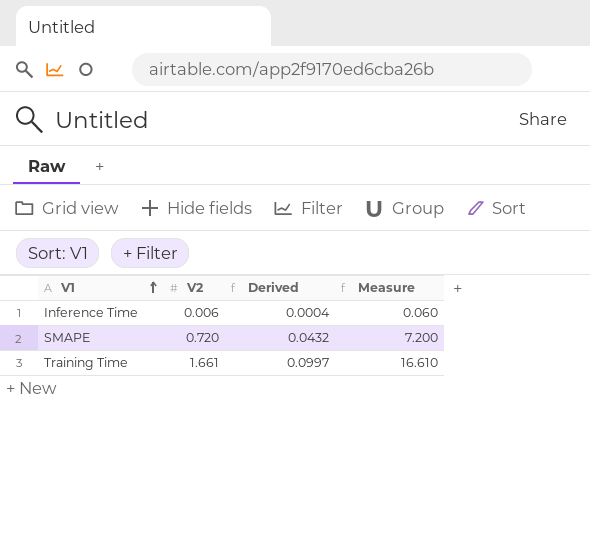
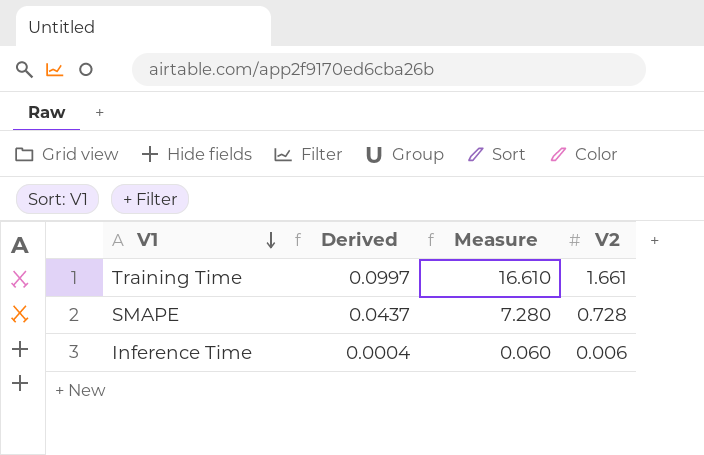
row order: V1 ascending -> V1 descending
column V2 | position: 2 -> 4
SMAPE | Derived: 0.0432 -> 0.0437
SMAPE | Measure: 7.200 -> 7.280
SMAPE | V2: 0.720 -> 0.728

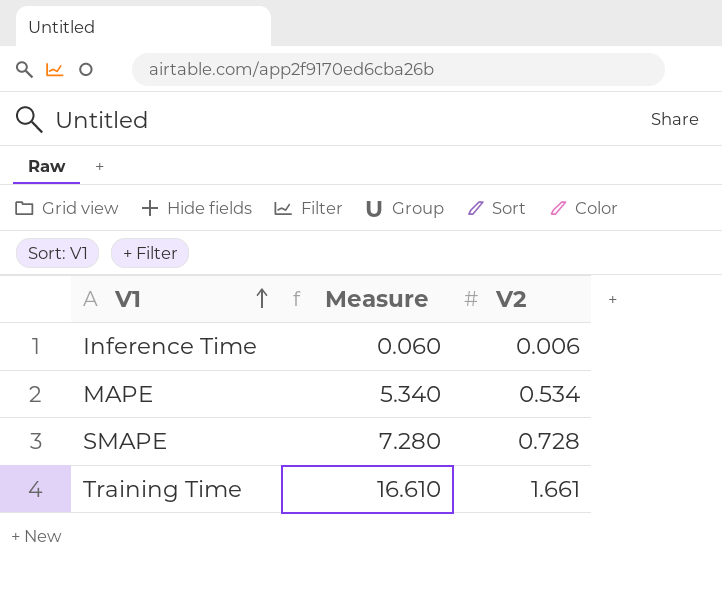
row order: V1 descending -> V1 ascending
column Derived | formula: [V2] * 0.06 -> none
row MAPE: none -> 5.340 | 0.534

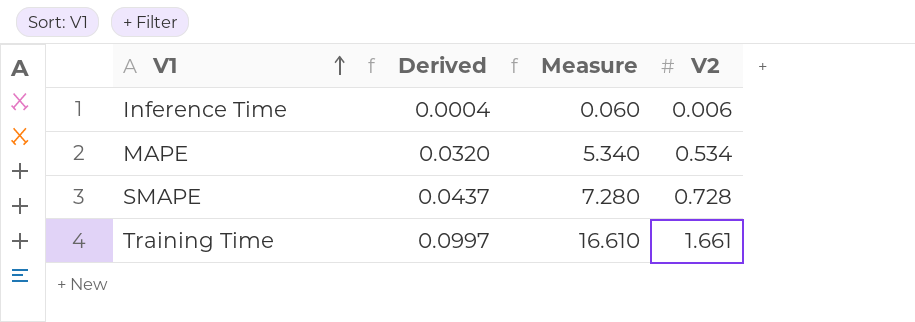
column Derived | formula: none -> [V2] * 0.06

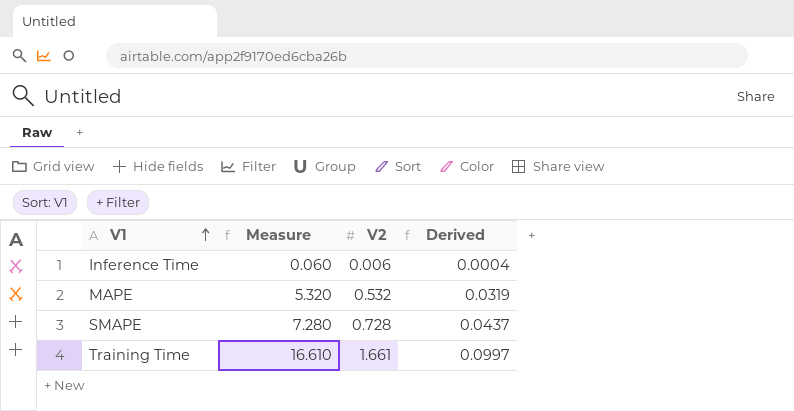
column Derived | position: 2 -> 4
MAPE | Measure: 5.340 -> 5.320
MAPE | V2: 0.534 -> 0.532
MAPE | Derived: 0.0320 -> 0.0319

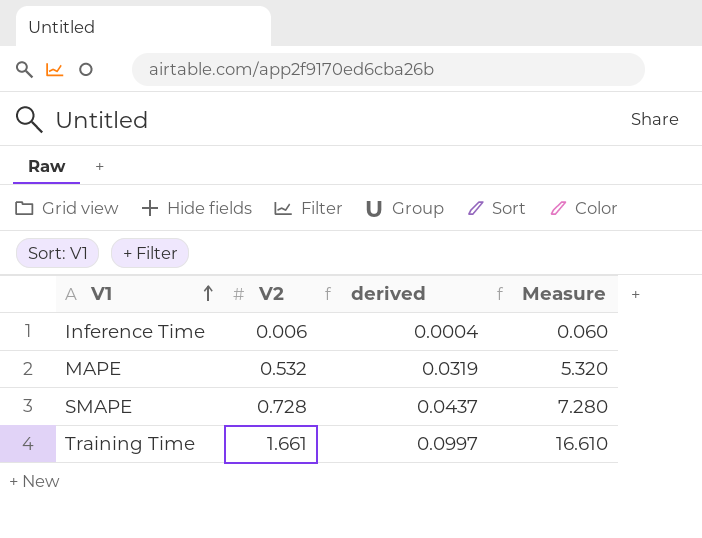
column name: Derived -> derived
column Measure | position: 2 -> 4

